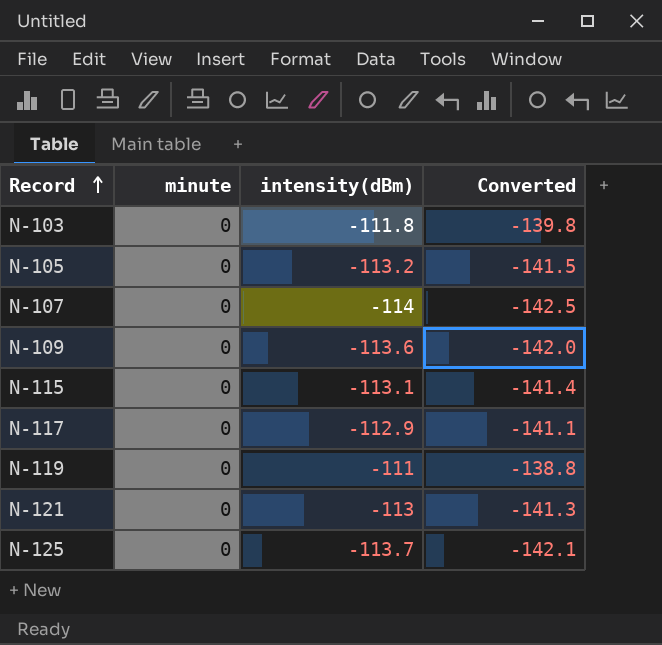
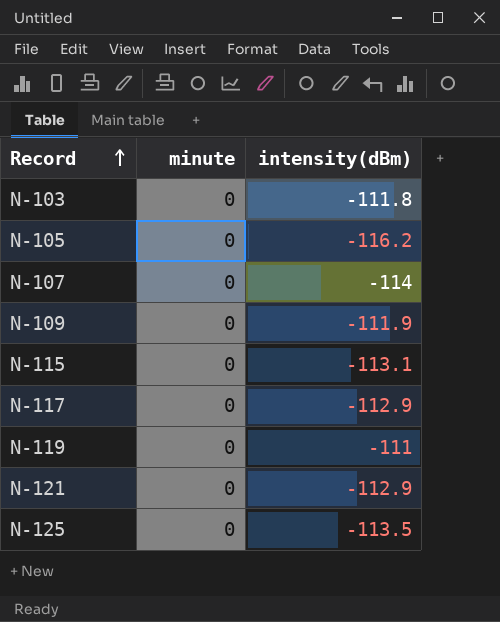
column Converted | formula: [intensity(dBm)] * 1.25 -> none
N-105 | intensity(dBm): -113.2 -> -116.2
N-109 | intensity(dBm): -113.6 -> -111.9
N-121 | intensity(dBm): -113 -> -112.9
N-125 | intensity(dBm): -113.7 -> -113.5

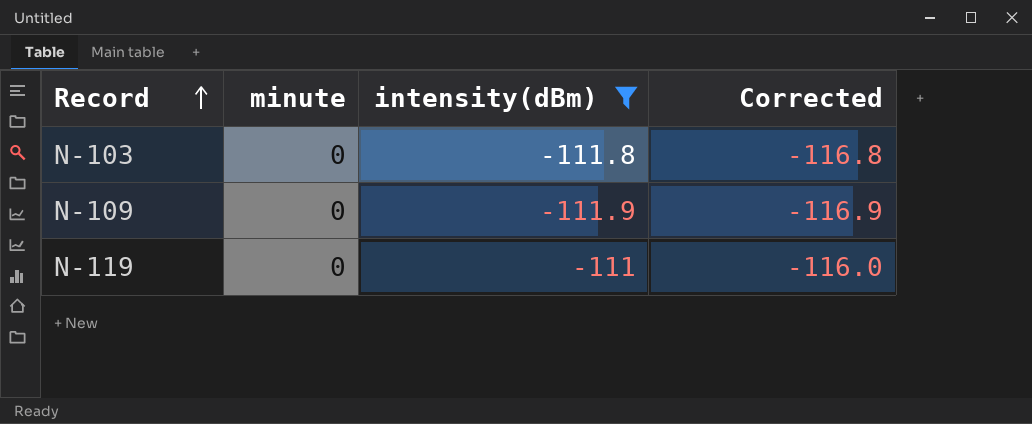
filter: none -> intensity(dBm) >= -111.9
column Corrected | formula: none -> [intensity(dBm)] - 5

